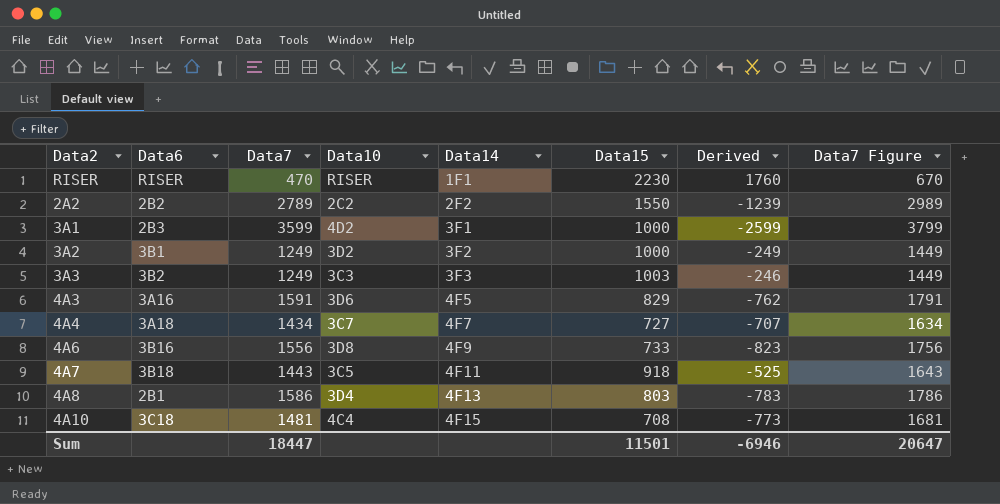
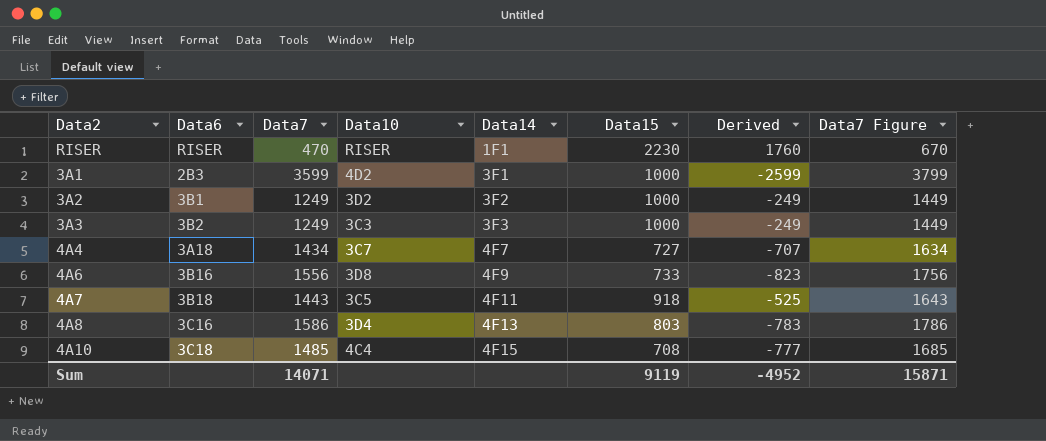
row 2A2: 2B2 | 2789 | 2C2 | 2F2 | 1550 | -1239 | 2989 -> none
row 4A3: 3A16 | 1591 | 3D6 | 4F5 | 829 | -762 | 1791 -> none
3A3 | Data15: 1003 -> 1000
3A3 | Derived: -246 -> -249
4A8 | Data6: 2B1 -> 3C16
4A10 | Data7: 1481 -> 1485
4A10 | Derived: -773 -> -777
4A10 | Data7 Figure: 1681 -> 1685
Sum | Data7: 18447 -> 14071
Sum | Data15: 11501 -> 9119
Sum | Derived: -6946 -> -4952
Sum | Data7 Figure: 20647 -> 15871

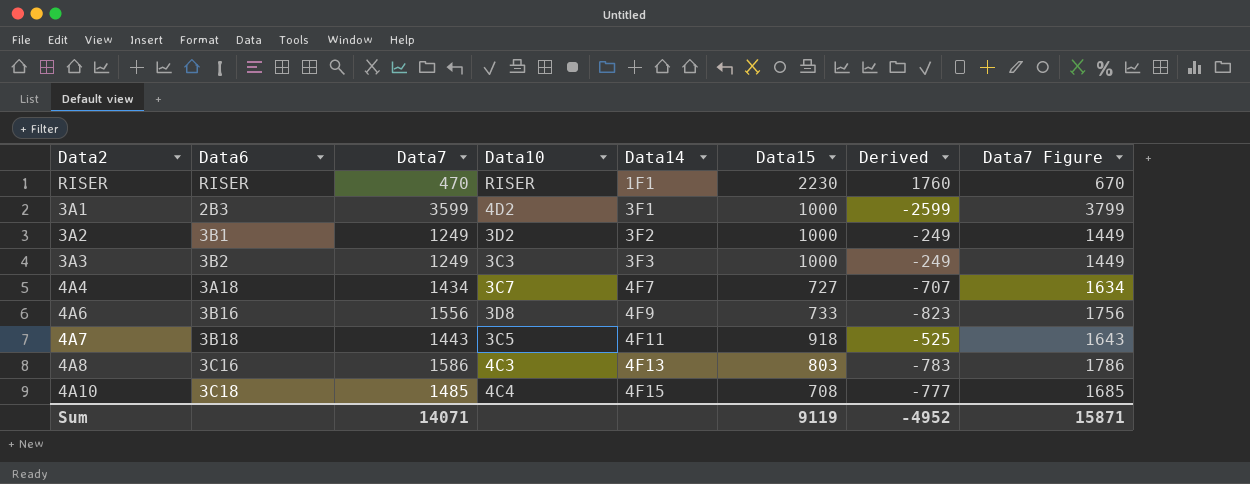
4A8 | Data10: 3D4 -> 4C3

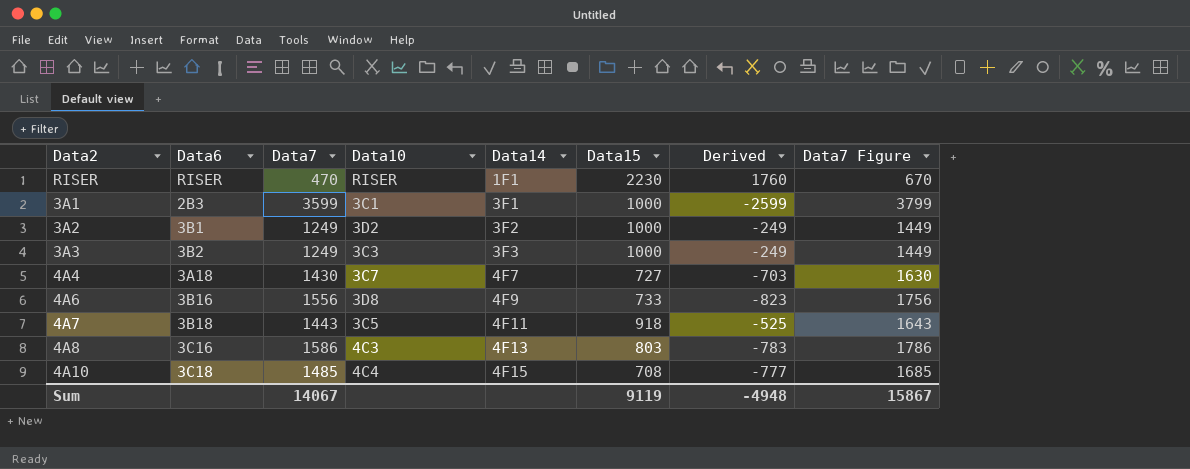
3A1 | Data10: 4D2 -> 3C1
4A4 | Data7: 1434 -> 1430
4A4 | Derived: -707 -> -703
4A4 | Data7 Figure: 1634 -> 1630
Sum | Data7: 14071 -> 14067
Sum | Derived: -4952 -> -4948
Sum | Data7 Figure: 15871 -> 15867

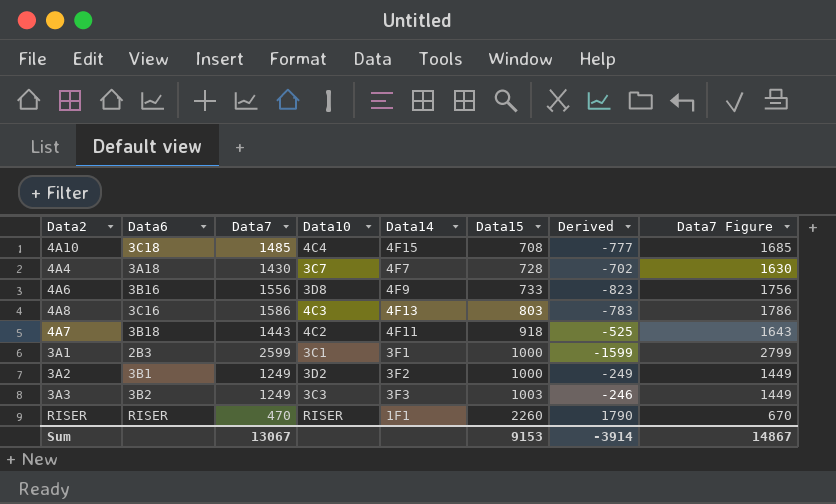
row order: Data14 ascending -> Data15 ascending
4A4 | Data15: 727 -> 728
4A4 | Derived: -703 -> -702
4A7 | Data10: 3C5 -> 4C2
3A1 | Data7: 3599 -> 2599
3A1 | Derived: -2599 -> -1599
3A1 | Data7 Figure: 3799 -> 2799
3A3 | Data15: 1000 -> 1003
3A3 | Derived: -249 -> -246
RISER | Data15: 2230 -> 2260
RISER | Derived: 1760 -> 1790
Sum | Data7: 14067 -> 13067
Sum | Data15: 9119 -> 9153
Sum | Derived: -4948 -> -3914
Sum | Data7 Figure: 15867 -> 14867

